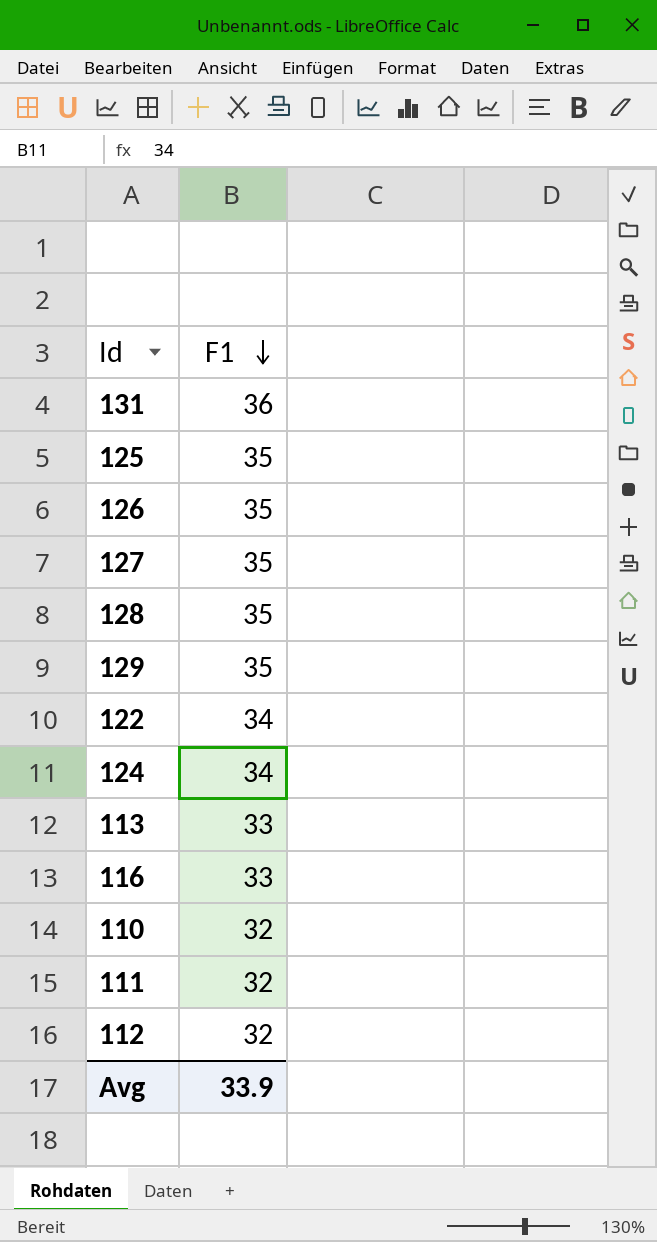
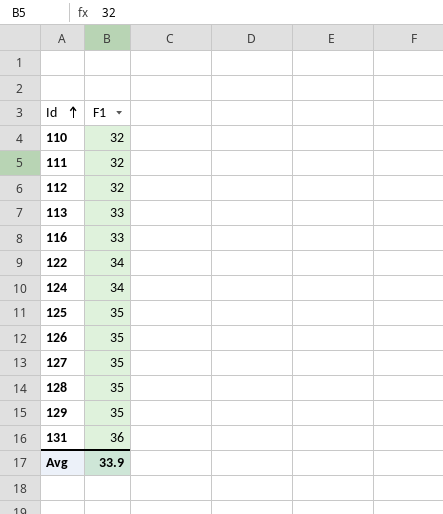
row order: F1 descending -> Id ascending

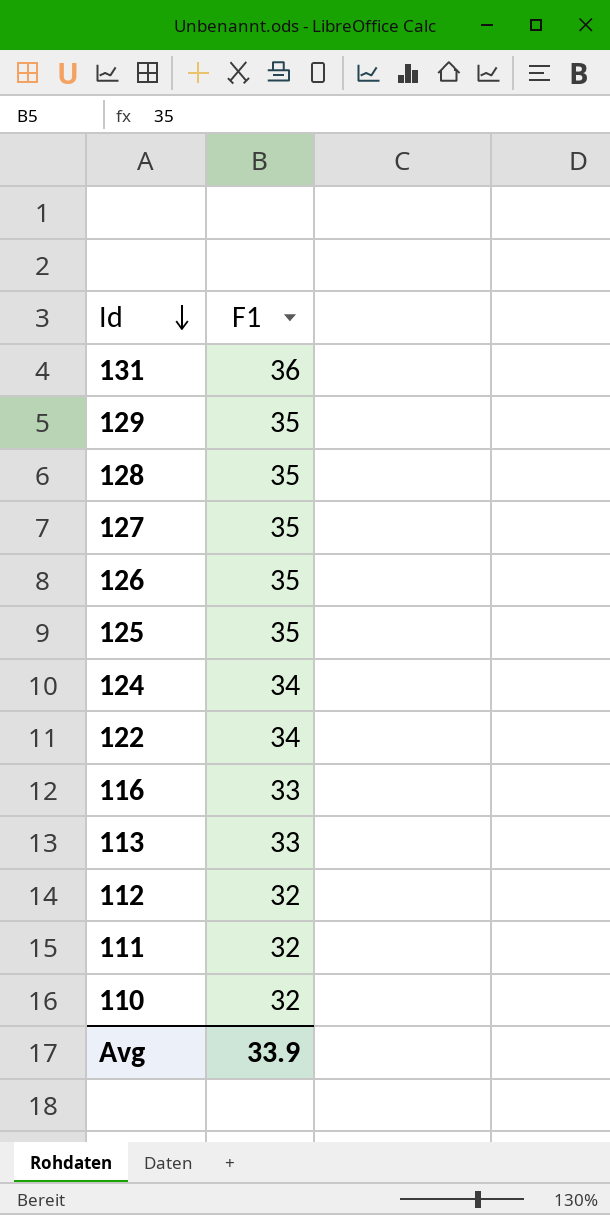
row order: Id ascending -> Id descending

